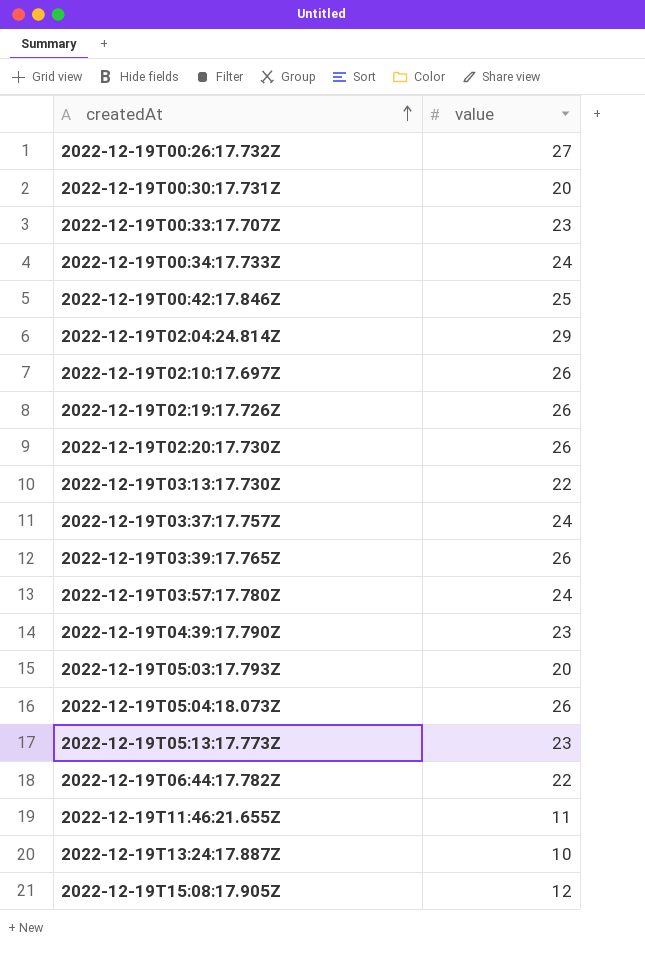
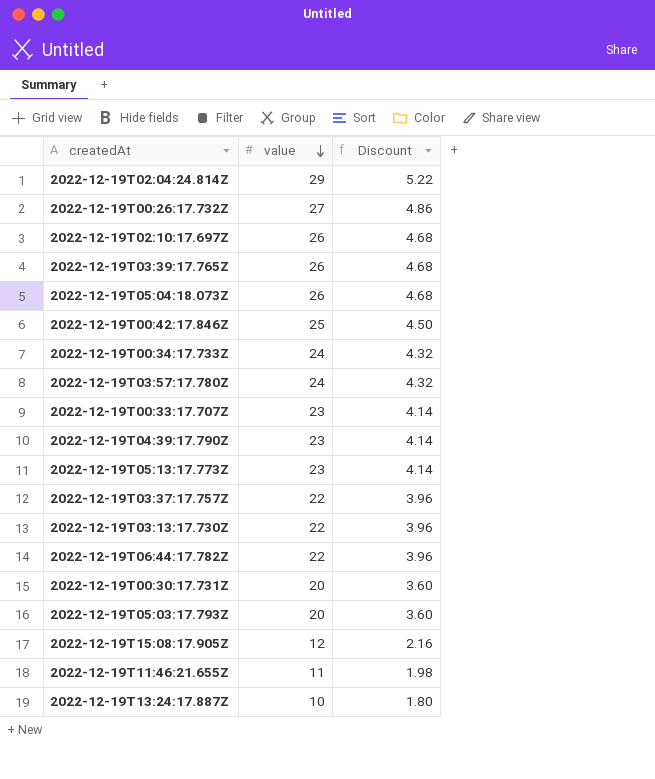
row order: createdAt ascending -> value descending
column Discount | formula: none -> [value] * 0.18
row 2022-12-19T02:19:17.726Z: 26 -> none
row 2022-12-19T02:20:17.730Z: 26 -> none
2022-12-19T03:37:17.757Z | value: 24 -> 22

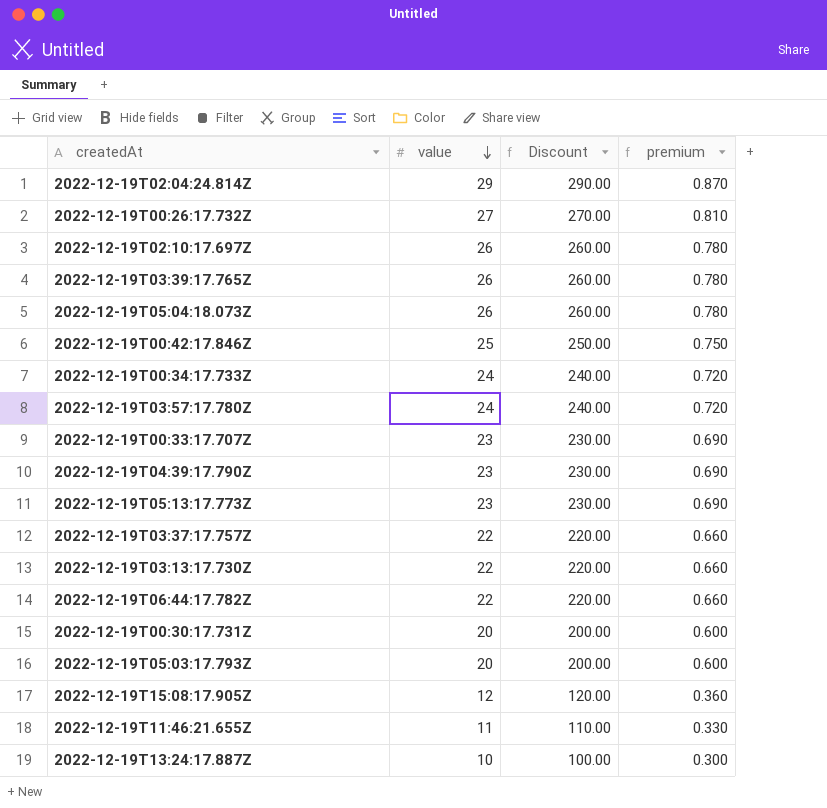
column Discount | formula: [value] * 0.18 -> [value] * 10
column premium | formula: none -> [value] * 0.03

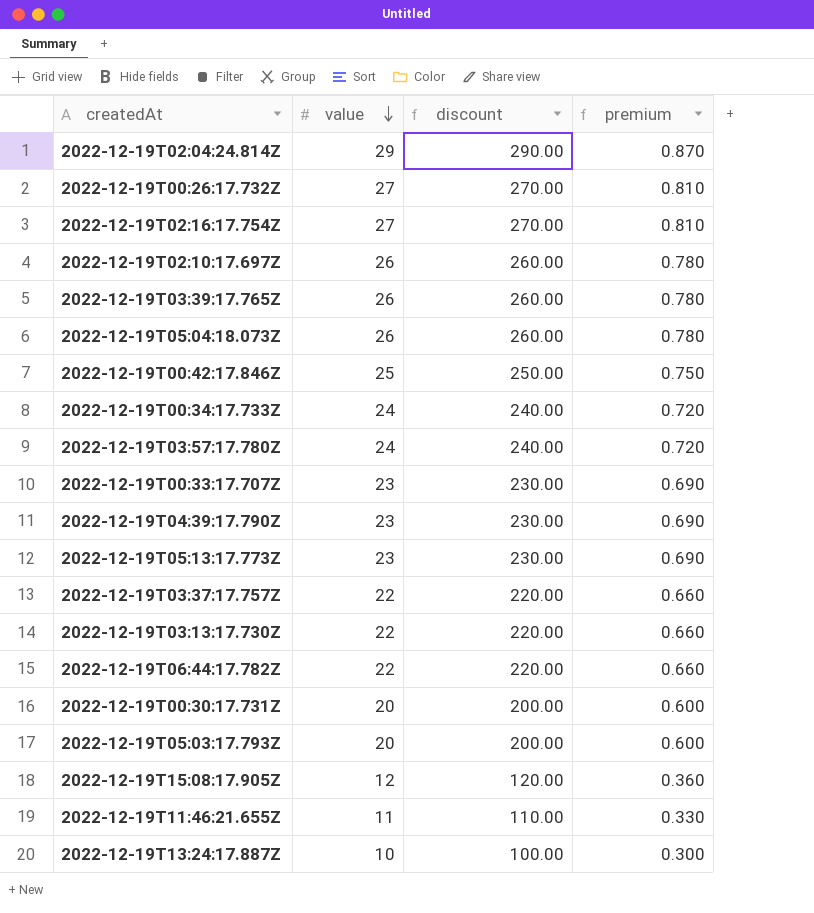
column name: Discount -> discount
row 2022-12-19T02:16:17.754Z: none -> 27 | 270.00 | 0.810

